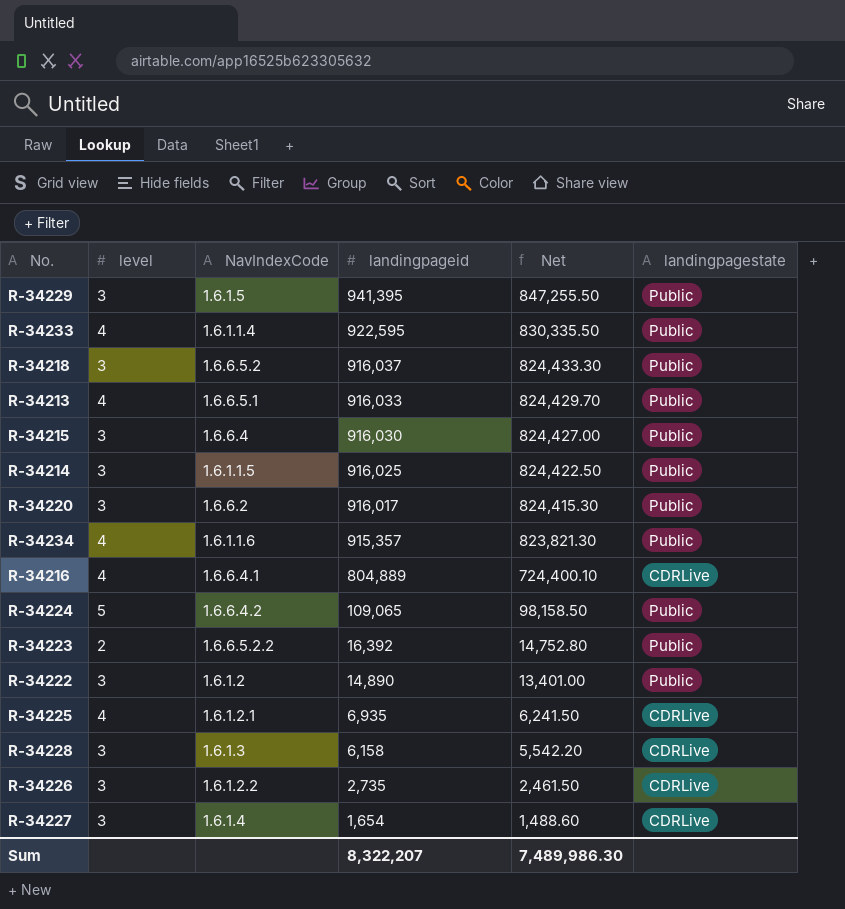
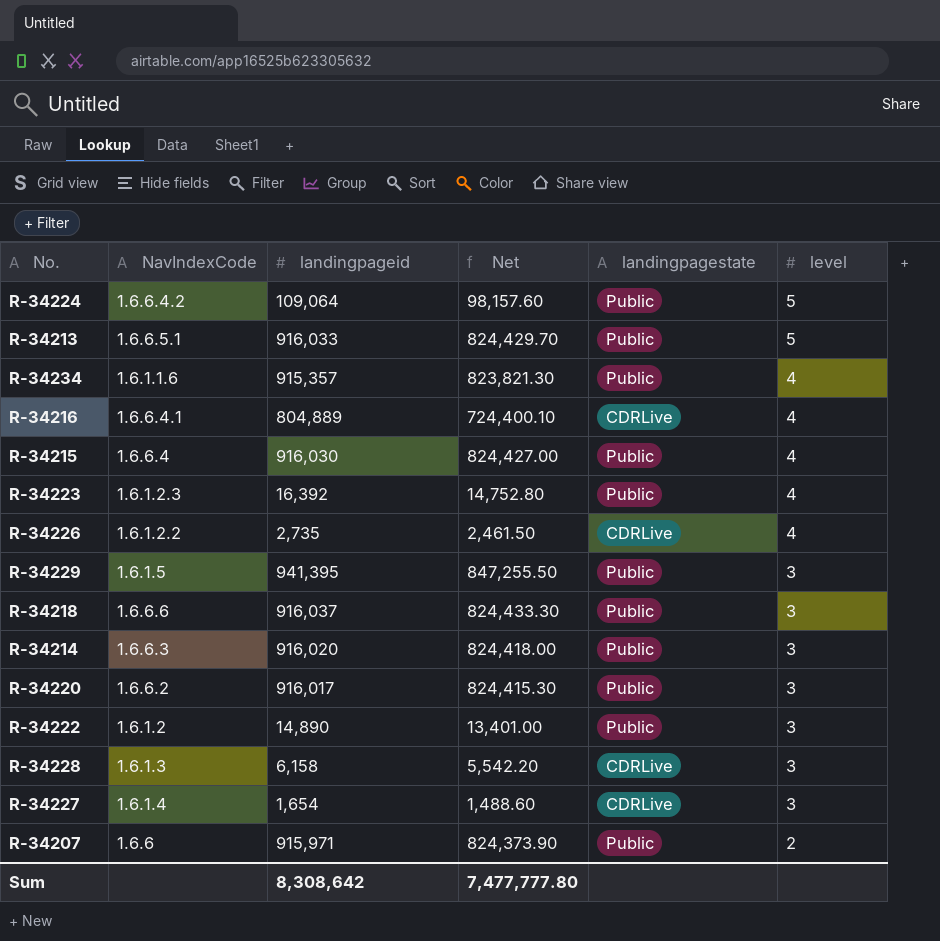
row order: landingpageid descending -> level descending
column level | position: 2 -> 6
row R-34233: 4 | 1.6.1.1.4 | 922,595 | 830,335.50 | Public -> none
row R-34225: 4 | 1.6.1.2.1 | 6,935 | 6,241.50 | CDRLive -> none
R-34224 | landingpageid: 109,065 -> 109,064
R-34224 | Net: 98,158.50 -> 98,157.60
R-34213 | level: 4 -> 5
R-34215 | level: 3 -> 4
R-34223 | NavIndexCode: 1.6.6.5.2.2 -> 1.6.1.2.3
R-34223 | level: 2 -> 4
R-34226 | level: 3 -> 4
R-34218 | NavIndexCode: 1.6.6.5.2 -> 1.6.6.6
R-34214 | NavIndexCode: 1.6.1.1.5 -> 1.6.6.3
R-34214 | landingpageid: 916,025 -> 916,020
R-34214 | Net: 824,422.50 -> 824,418.00
row R-34207: none -> 1.6.6 | 915,971 | 824,373.90 | Public | 2
Sum | landingpageid: 8,322,207 -> 8,308,642
Sum | Net: 7,489,986.30 -> 7,477,777.80

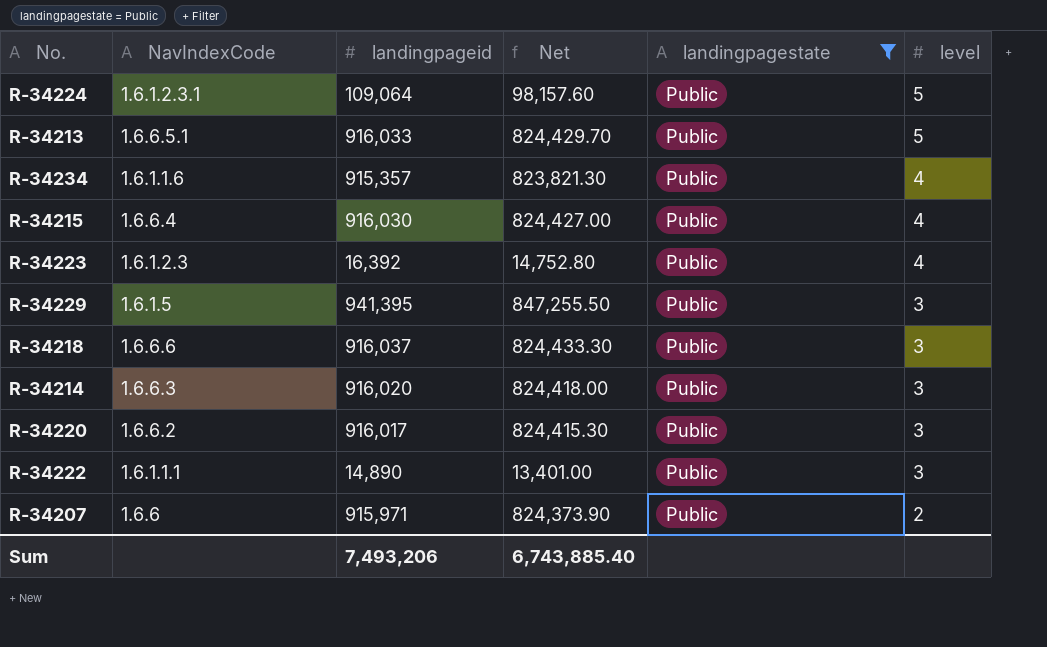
filter: none -> landingpagestate = Public
R-34224 | NavIndexCode: 1.6.6.4.2 -> 1.6.1.2.3.1
R-34222 | NavIndexCode: 1.6.1.2 -> 1.6.1.1.1
Sum | landingpageid: 8,308,642 -> 7,493,206
Sum | Net: 7,477,777.80 -> 6,743,885.40

